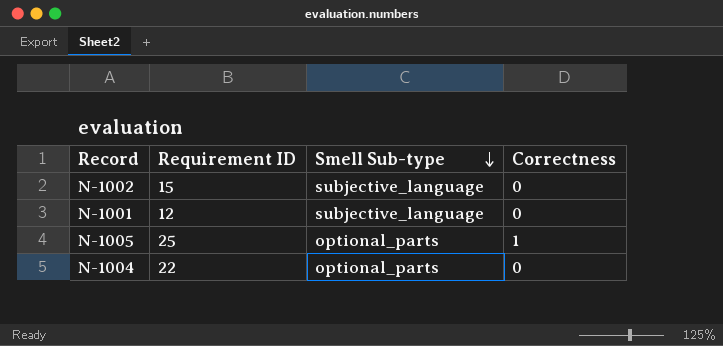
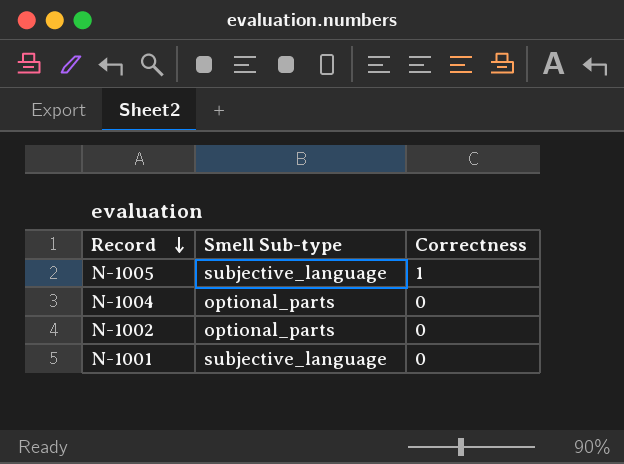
row order: Smell Sub-type descending -> Record descending
column Requirement ID | position: 2 -> none
N-1005 | Smell Sub-type: optional_parts -> subjective_language
N-1002 | Smell Sub-type: subjective_language -> optional_parts

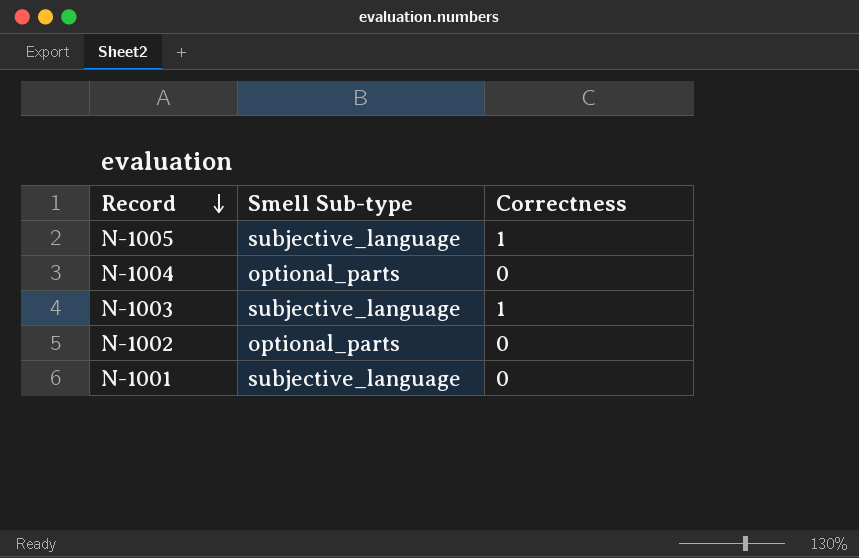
row N-1003: none -> subjective_language | 1

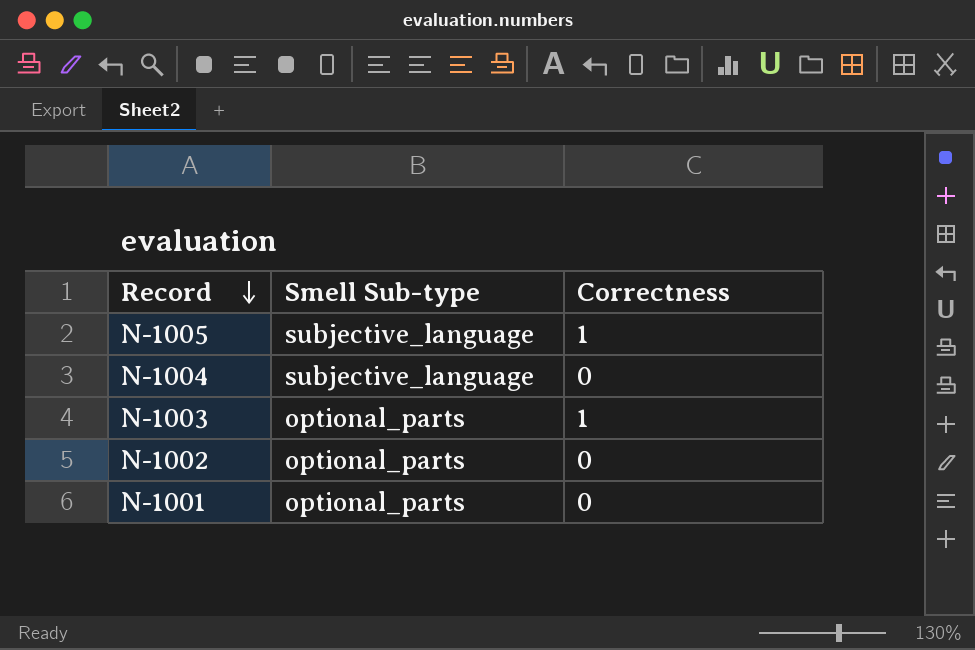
N-1004 | Smell Sub-type: optional_parts -> subjective_language
N-1003 | Smell Sub-type: subjective_language -> optional_parts
N-1001 | Smell Sub-type: subjective_language -> optional_parts

